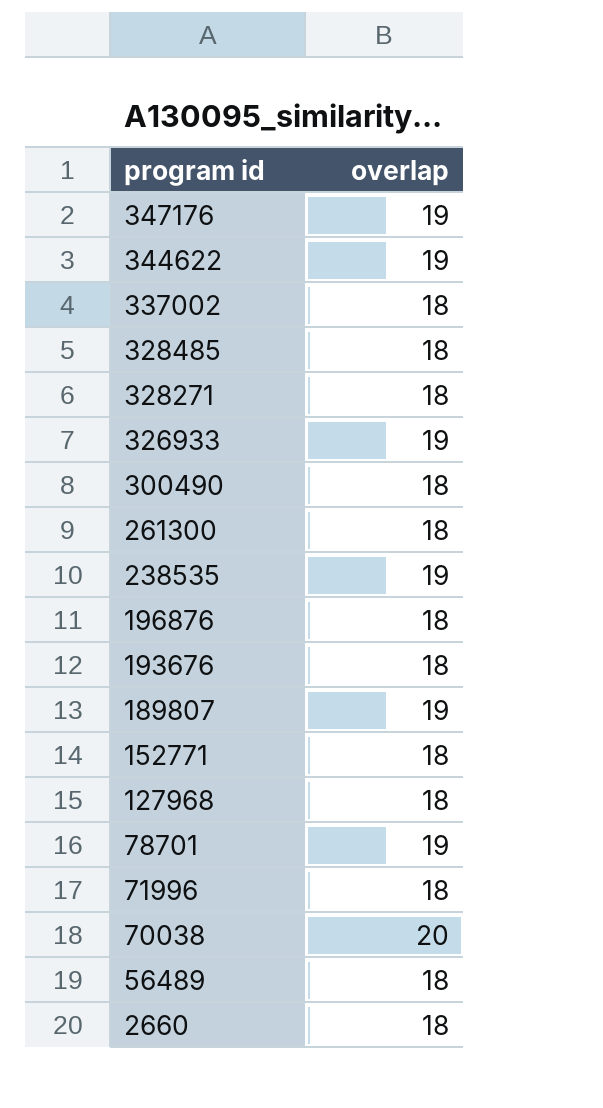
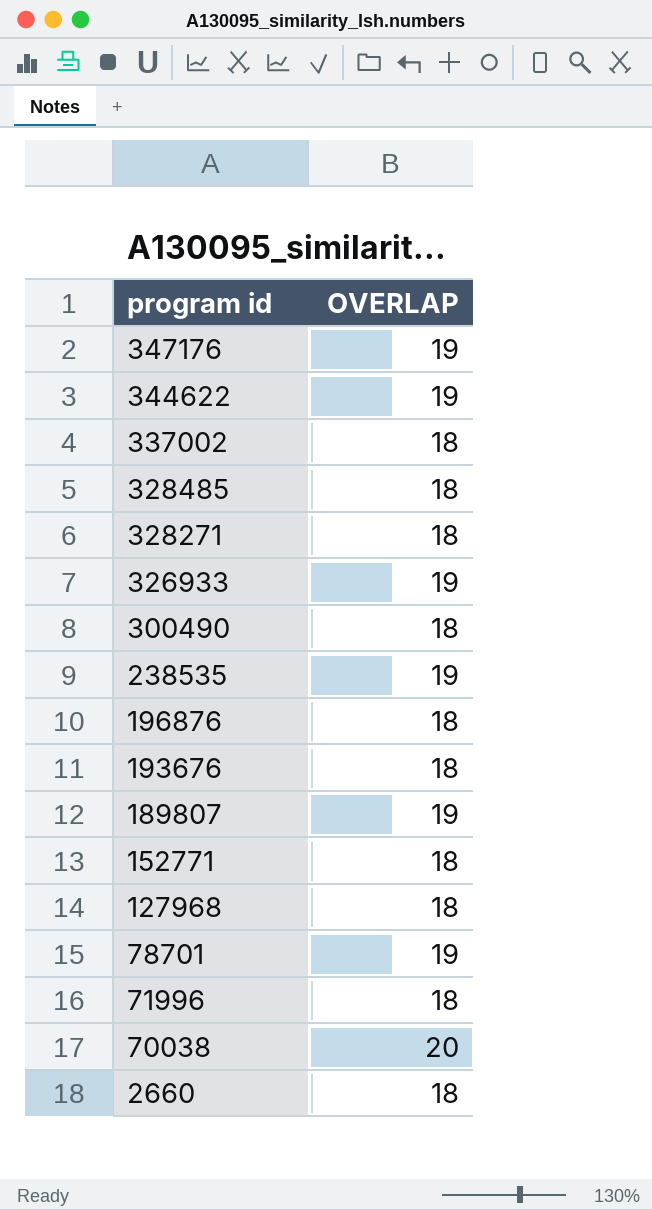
column name: overlap -> OVERLAP
row 261300: 18 -> none
row 56489: 18 -> none

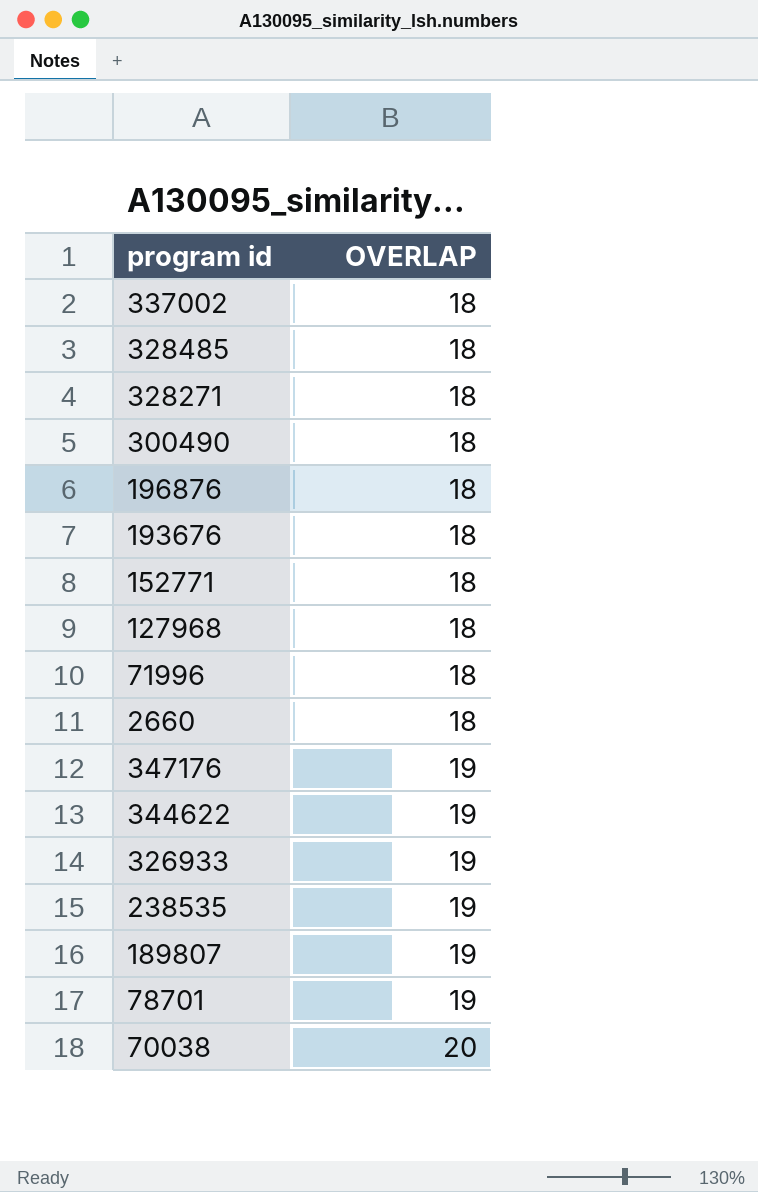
row order: program id descending -> OVERLAP ascending

